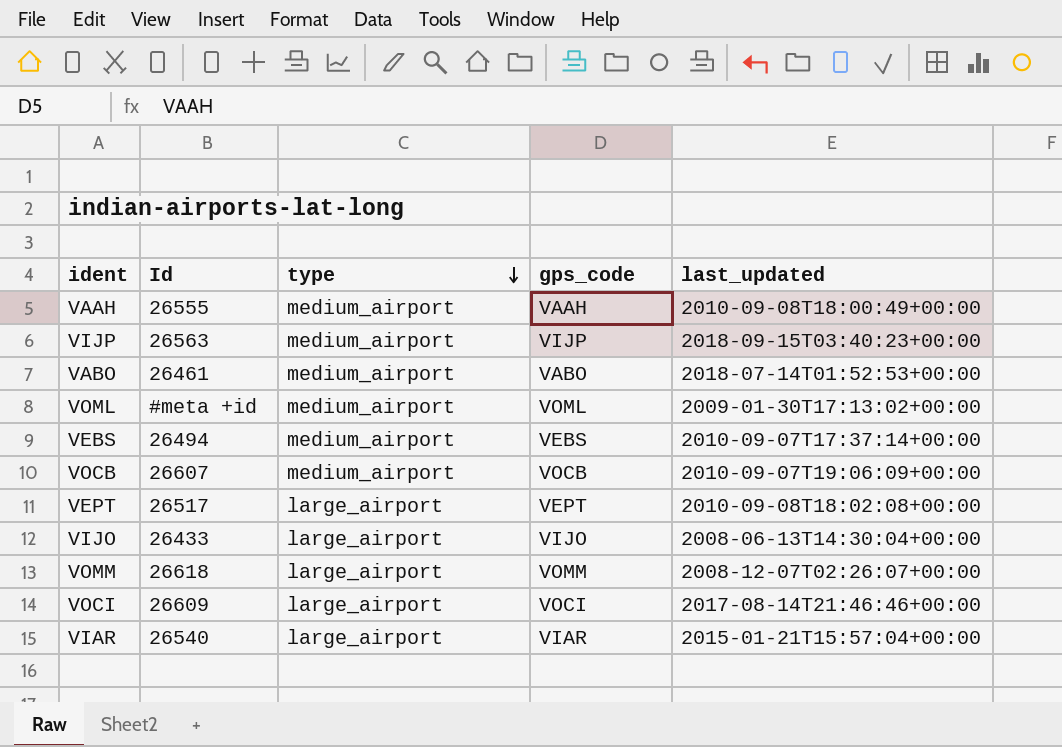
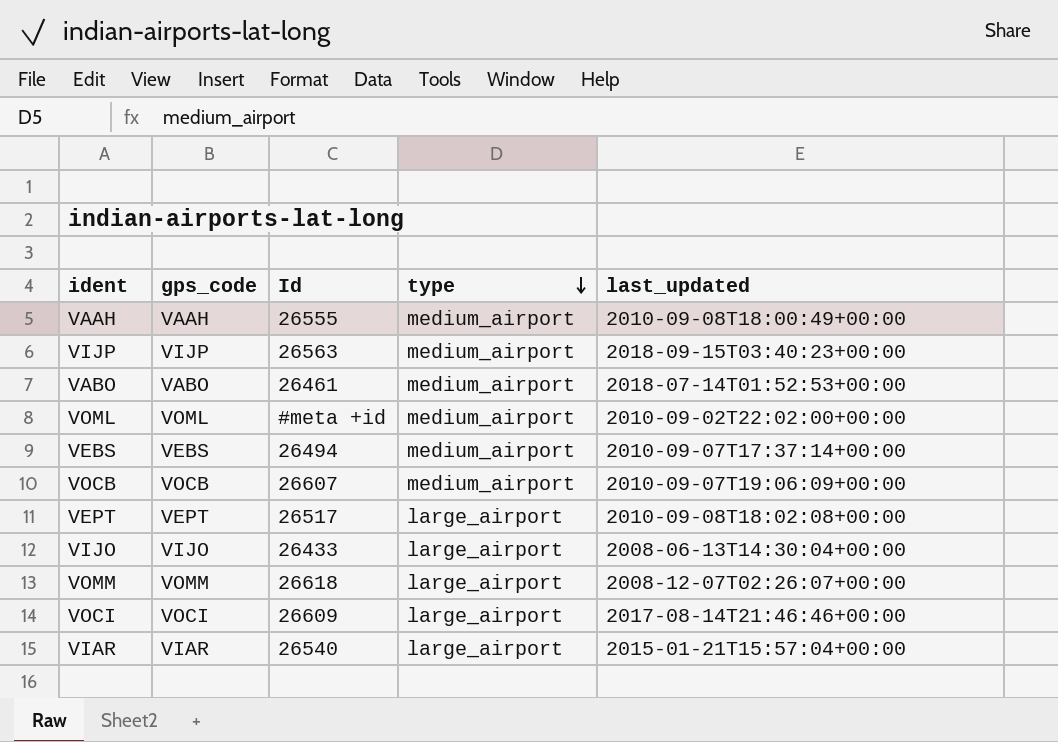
column gps_code | position: 4 -> 2
VOML | last_updated: 2009-01-30T17:13:02+00:00 -> 2010-09-02T22:02:00+00:00

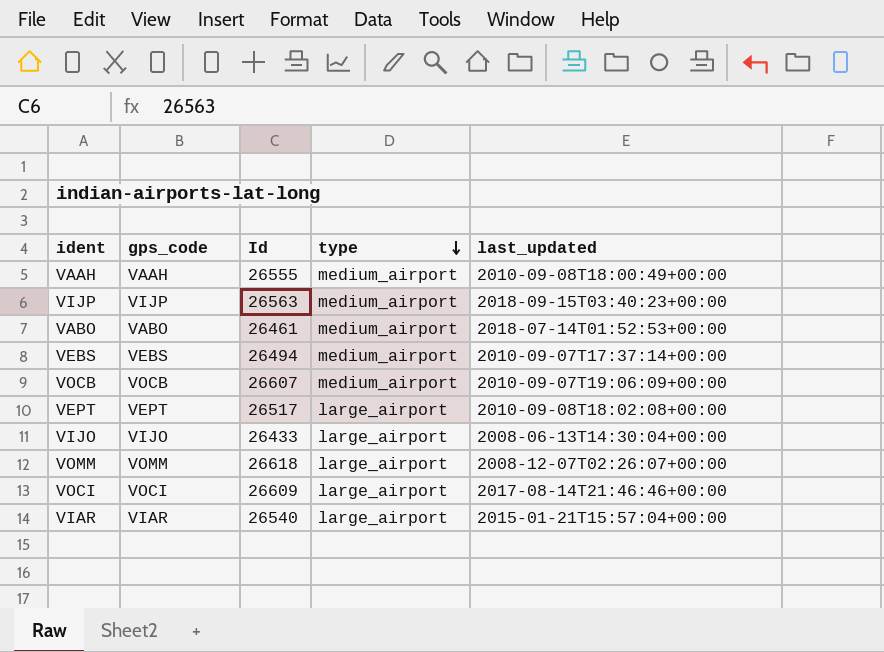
row VOML: VOML | #meta +id | medium_airport | 2010-09-02T22:02:00+00:00 -> none

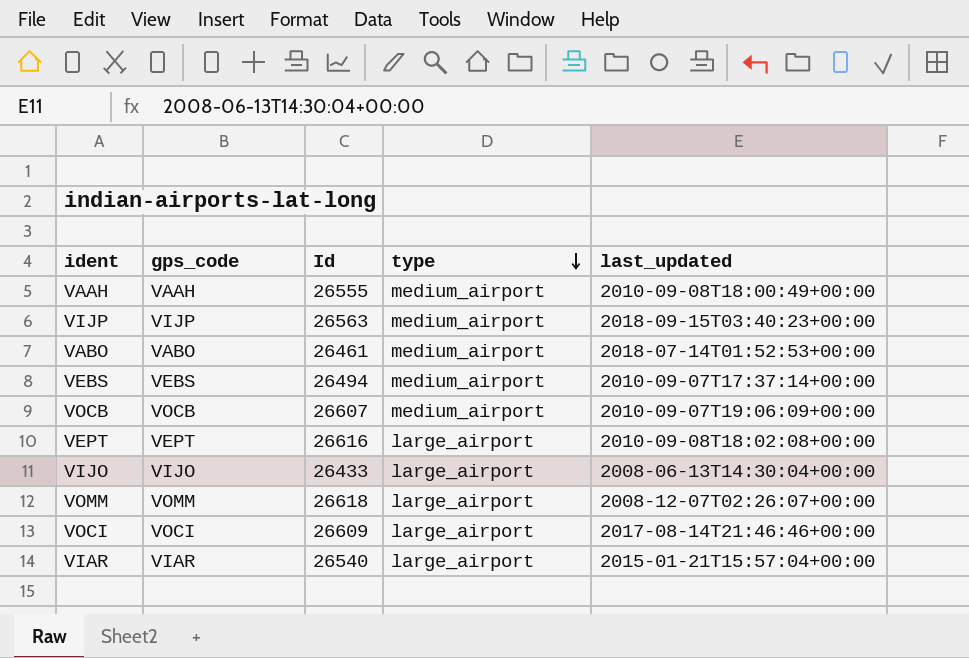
VEPT | Id: 26517 -> 26616

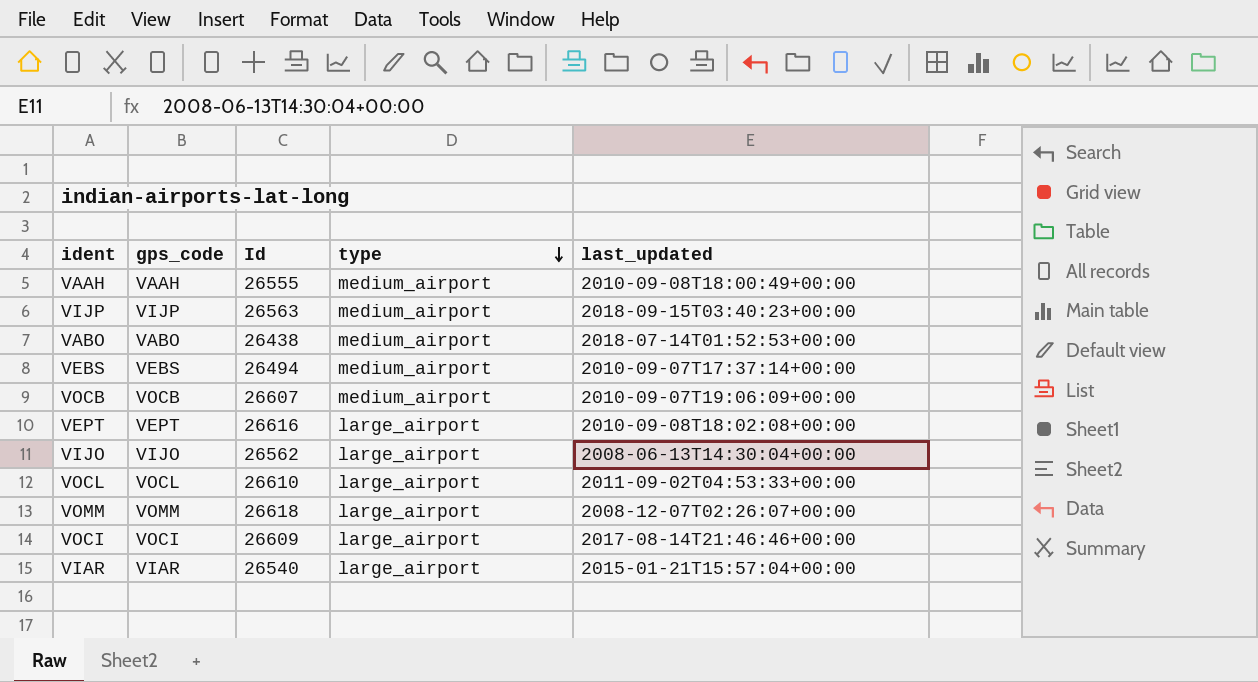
VABO | Id: 26461 -> 26438
VIJO | Id: 26433 -> 26562
row VOCL: none -> VOCL | 26610 | large_airport | 2011-09-02T04:53:33+00:00

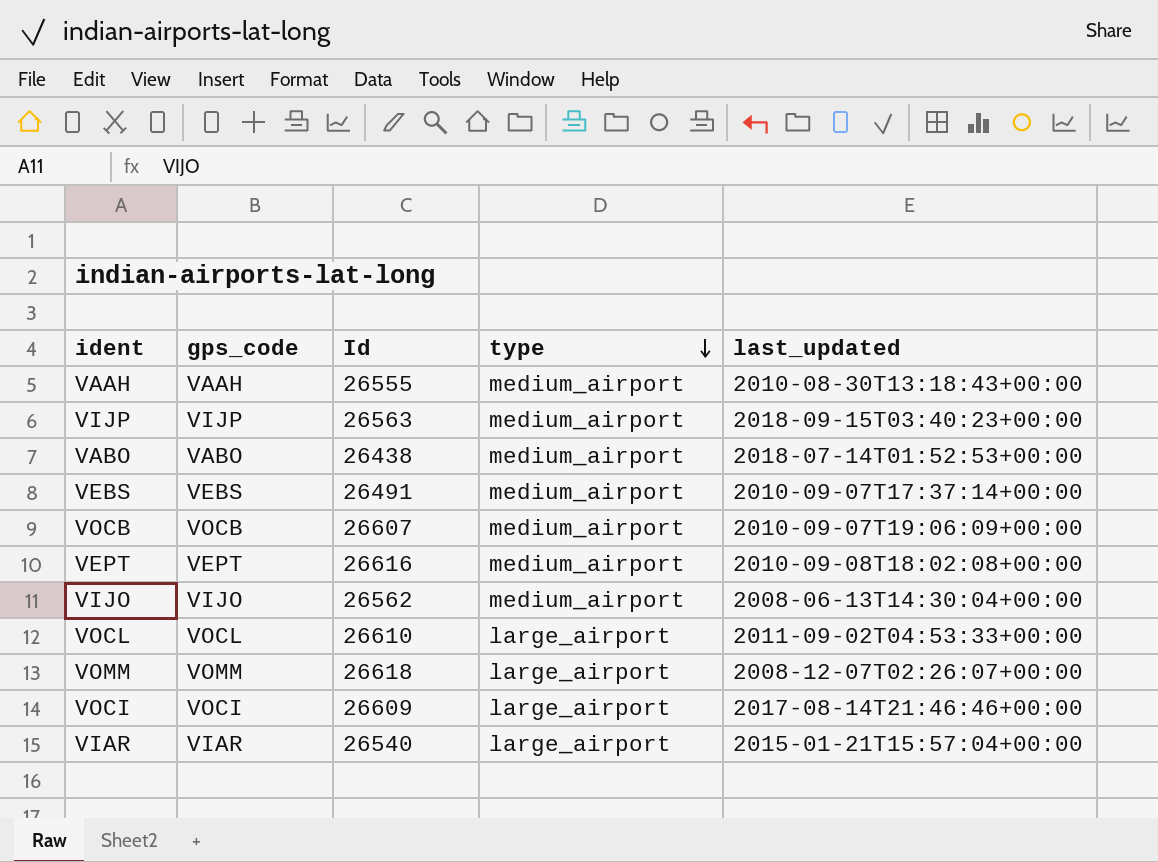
VAAH | last_updated: 2010-09-08T18:00:49+00:00 -> 2010-08-30T13:18:43+00:00
VEBS | Id: 26494 -> 26491
VEPT | type: large_airport -> medium_airport
VIJO | type: large_airport -> medium_airport

